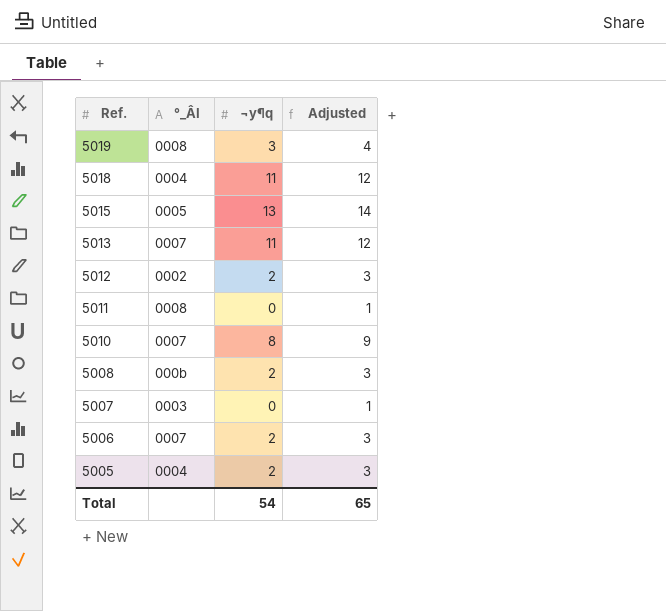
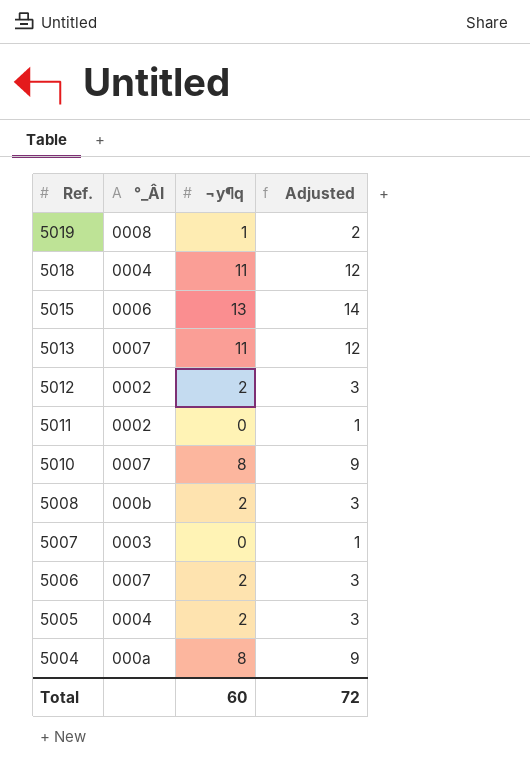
5019 | ¬y¶q: 3 -> 1
5019 | Adjusted: 4 -> 2
5015 | °_ÂI: 0005 -> 0006
5011 | °_ÂI: 0008 -> 0002
row 5004: none -> 000a | 8 | 9
Total | ¬y¶q: 54 -> 60
Total | Adjusted: 65 -> 72

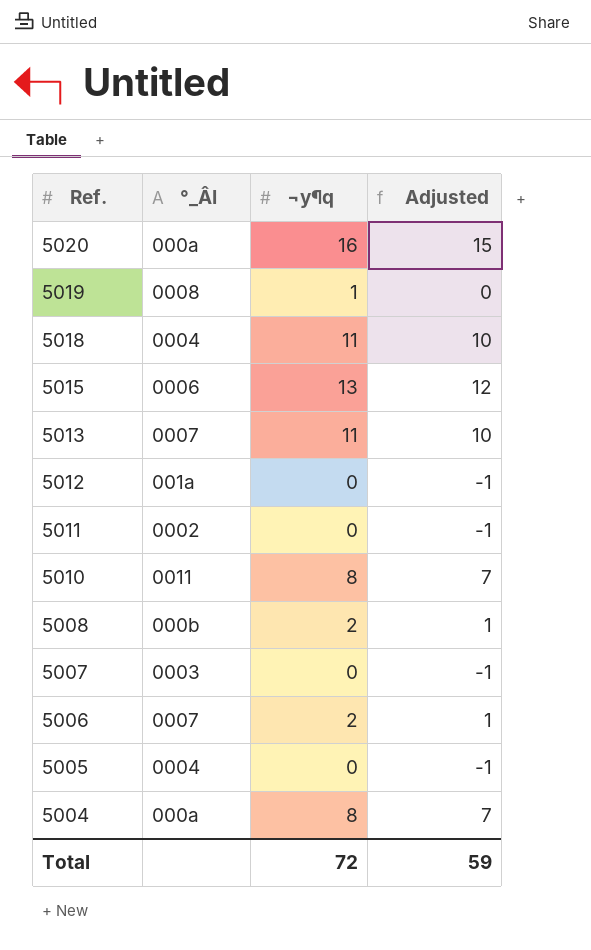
column Adjusted | formula: [¬y¶q] + 1 -> [¬y¶q] - 1
row 5020: none -> 000a | 16 | 15
5012 | °_ÂI: 0002 -> 001a
5012 | ¬y¶q: 2 -> 0
5010 | °_ÂI: 0007 -> 0011
5005 | ¬y¶q: 2 -> 0
Total | ¬y¶q: 60 -> 72
Total | Adjusted: 72 -> 59

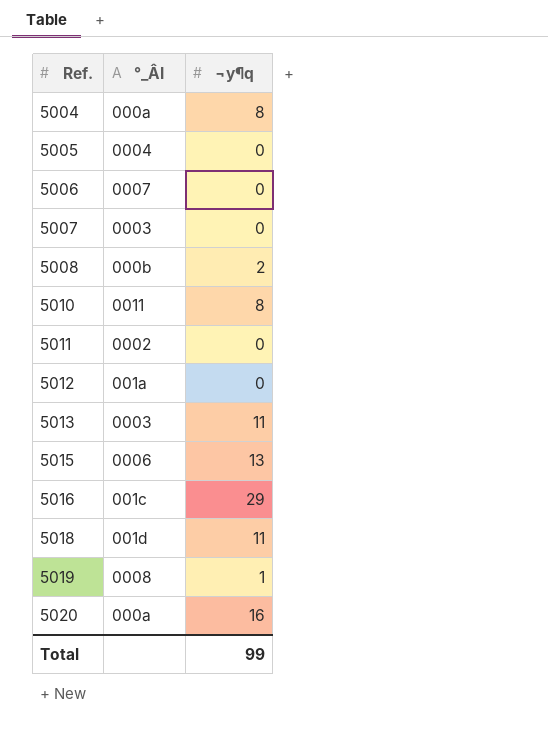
row order: Ref. descending -> Ref. ascending
column Adjusted | formula: [¬y¶q] - 1 -> none
5006 | ¬y¶q: 2 -> 0
5013 | °_ÂI: 0007 -> 0003
row 5016: none -> 001c | 29
5018 | °_ÂI: 0004 -> 001d
Total | ¬y¶q: 72 -> 99

